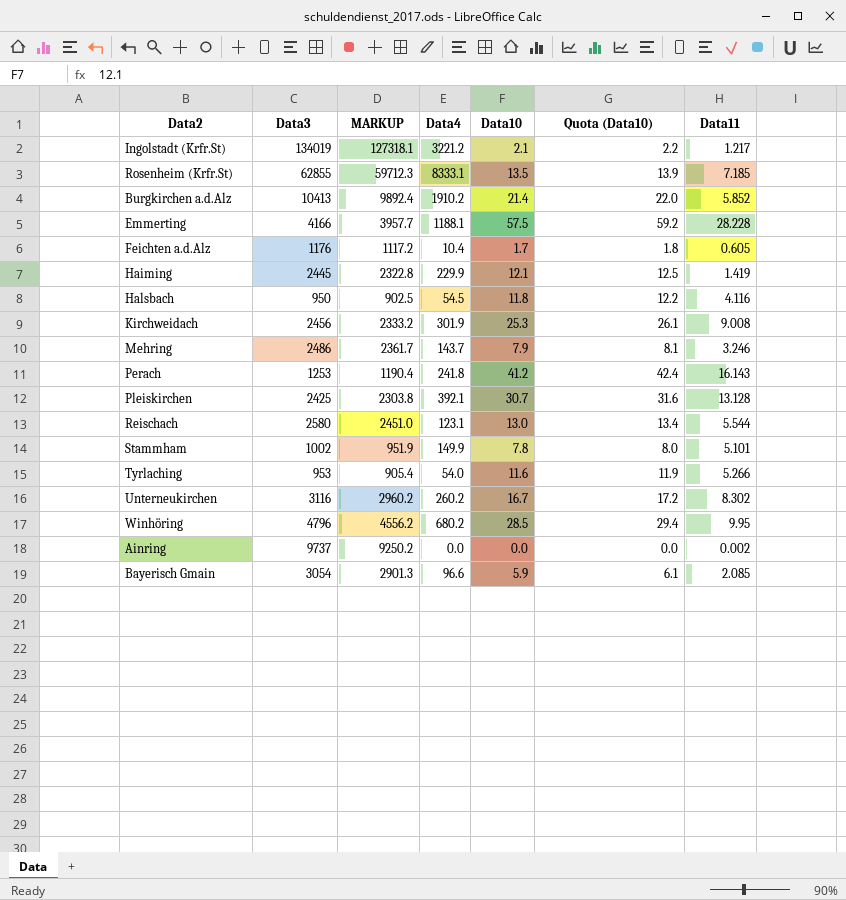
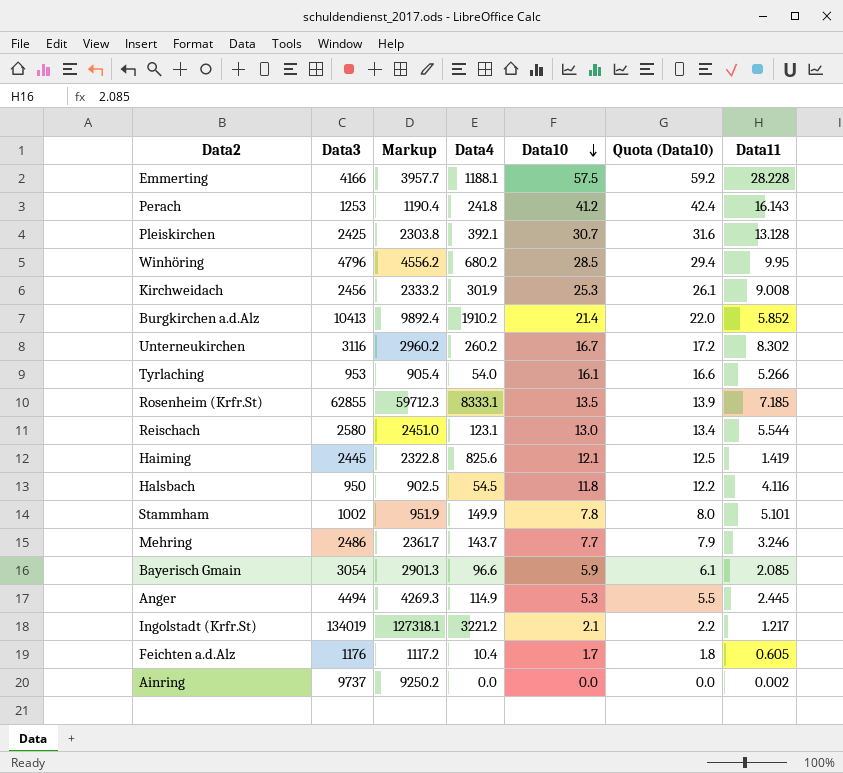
row order: none -> Data10 descending
column name: MARKUP -> Markup
Tyrlaching | Data10: 11.6 -> 16.1
Tyrlaching | Quota (Data10): 11.9 -> 16.6
Haiming | Data4: 229.9 -> 825.6
Mehring | Data10: 7.9 -> 7.7
Mehring | Quota (Data10): 8.1 -> 7.9
row Anger: none -> 4494 | 4269.3 | 114.9 | 5.3 | 5.5 | 2.445

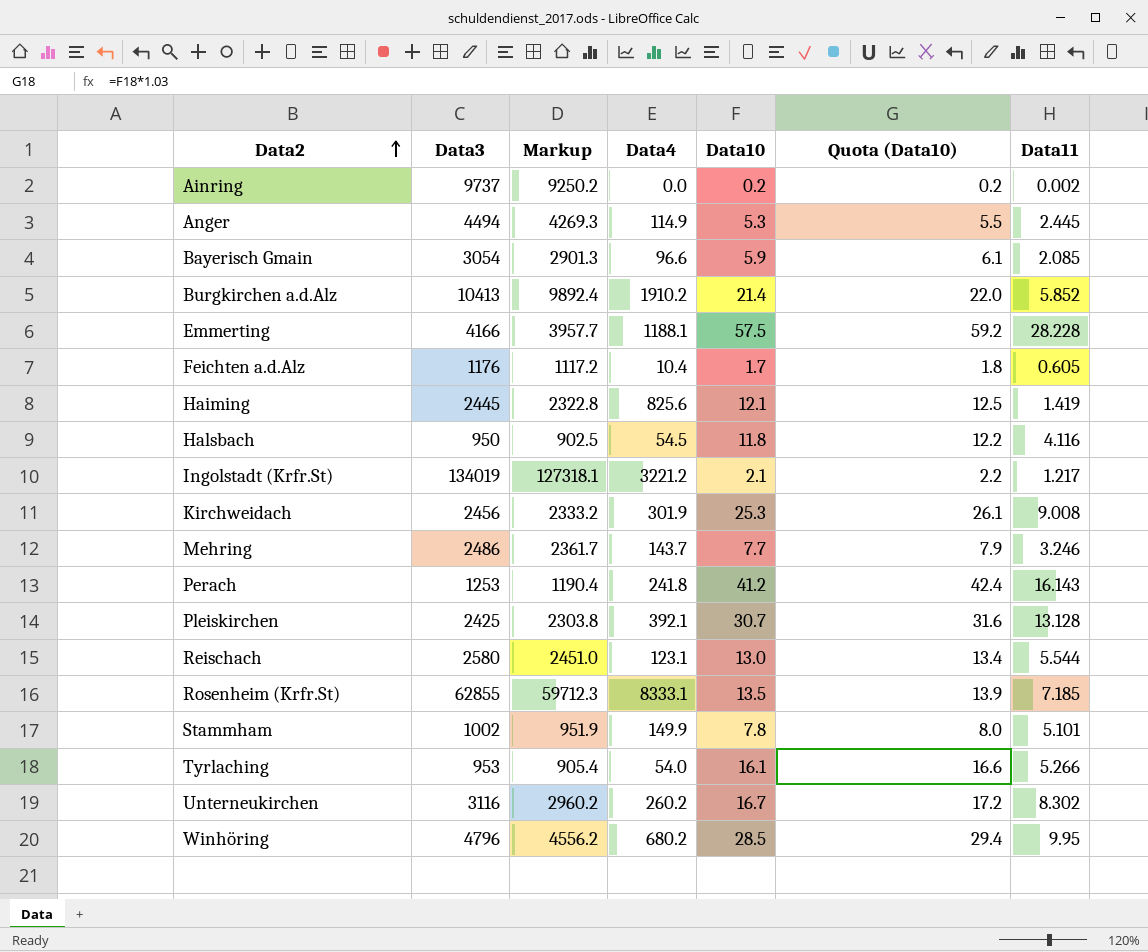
row order: Data10 descending -> Data2 ascending
Ainring | Data10: 0.0 -> 0.2
Ainring | Quota (Data10): 0.0 -> 0.2

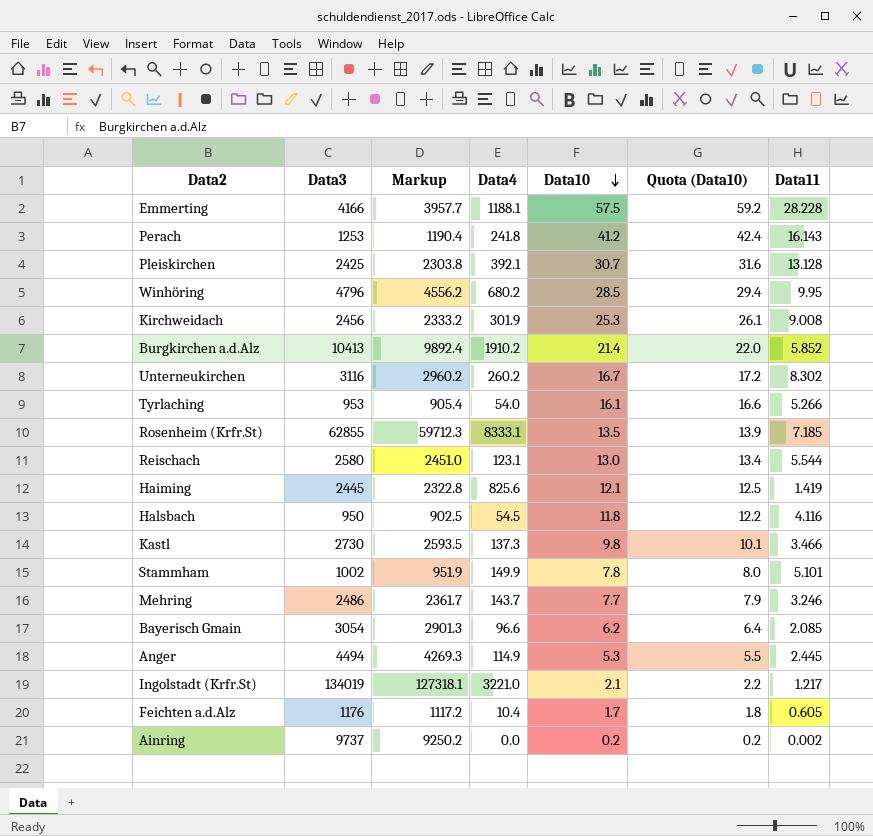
row order: Data2 ascending -> Data10 descending
row Kastl: none -> 2730 | 2593.5 | 137.3 | 9.8 | 10.1 | 3.466
Bayerisch Gmain | Data10: 5.9 -> 6.2
Bayerisch Gmain | Quota (Data10): 6.1 -> 6.4
Ingolstadt (Krfr.St) | Data4: 3221.2 -> 3221.0

